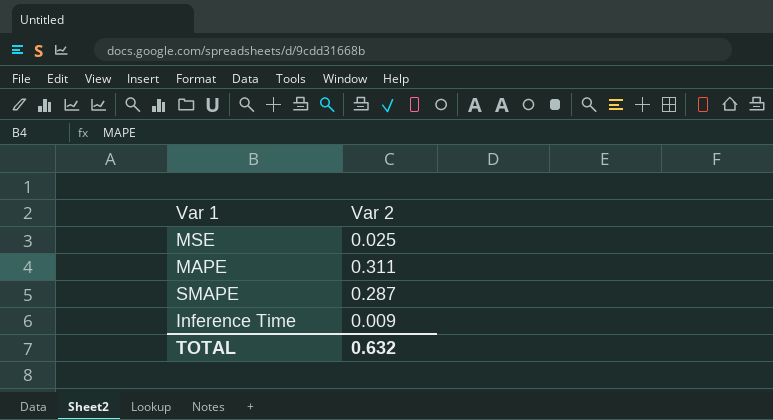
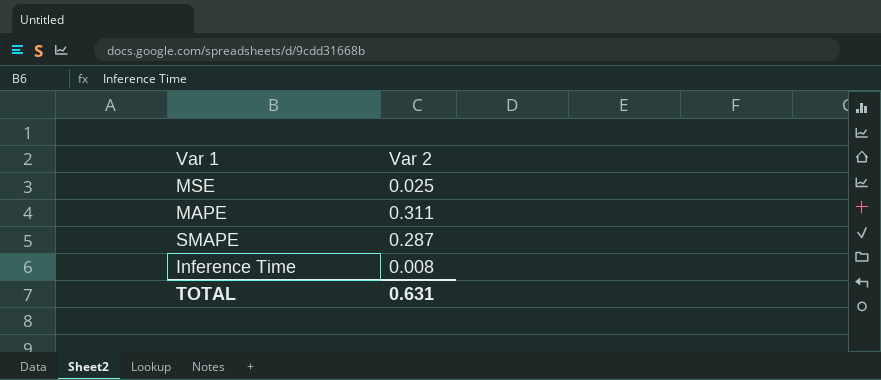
Inference Time | Var 2: 0.009 -> 0.008
TOTAL | Var 2: 0.632 -> 0.631

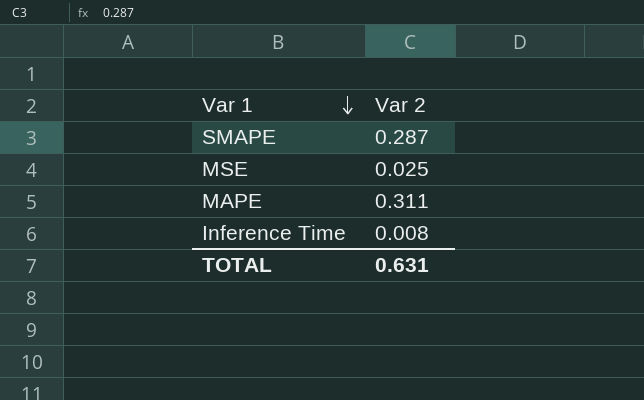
row order: none -> Var 1 descending

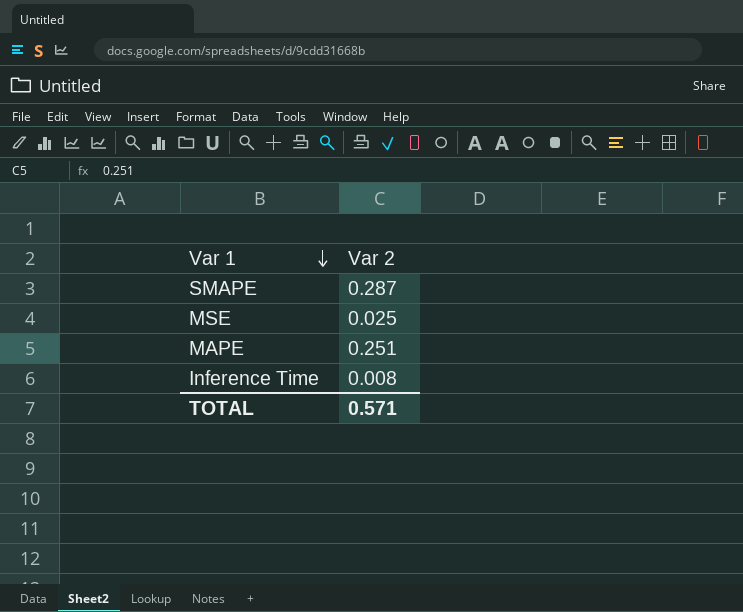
MAPE | Var 2: 0.311 -> 0.251
TOTAL | Var 2: 0.631 -> 0.571

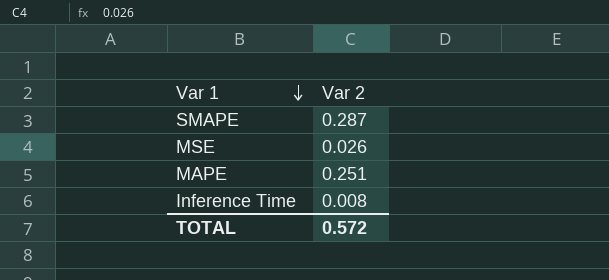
MSE | Var 2: 0.025 -> 0.026
TOTAL | Var 2: 0.571 -> 0.572

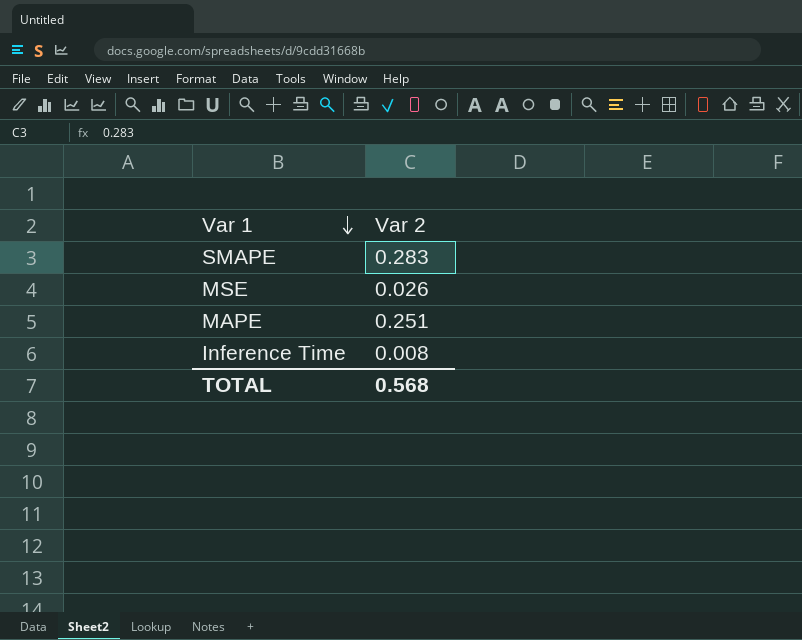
SMAPE | Var 2: 0.287 -> 0.283
TOTAL | Var 2: 0.572 -> 0.568

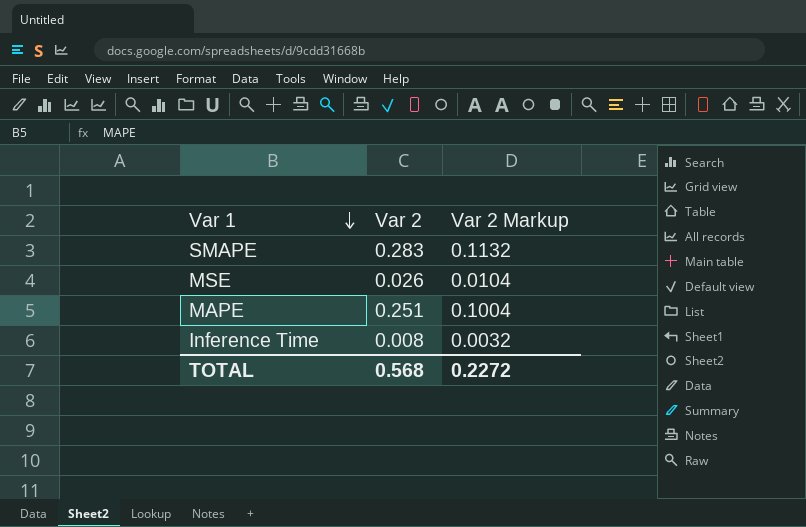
column Var 2 Markup | formula: none -> [Var 2] * 0.4

